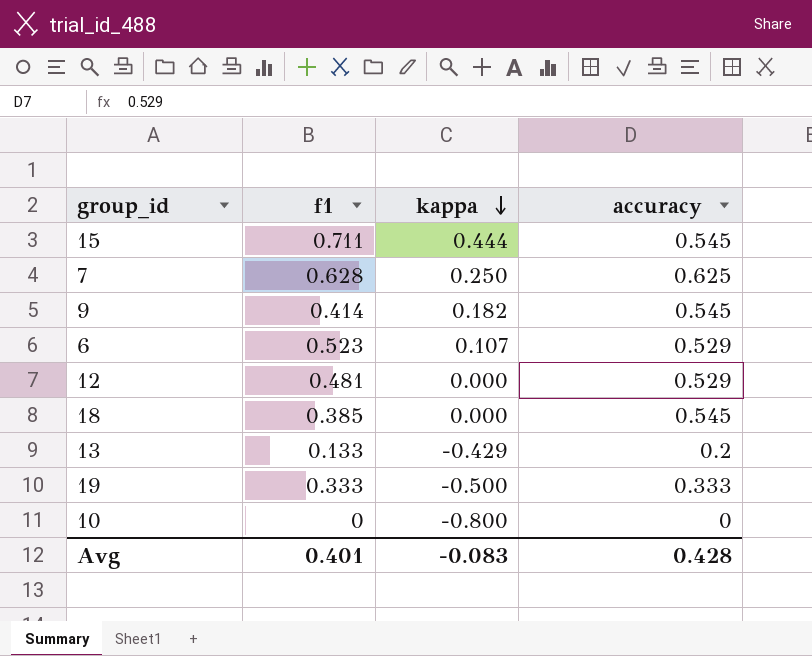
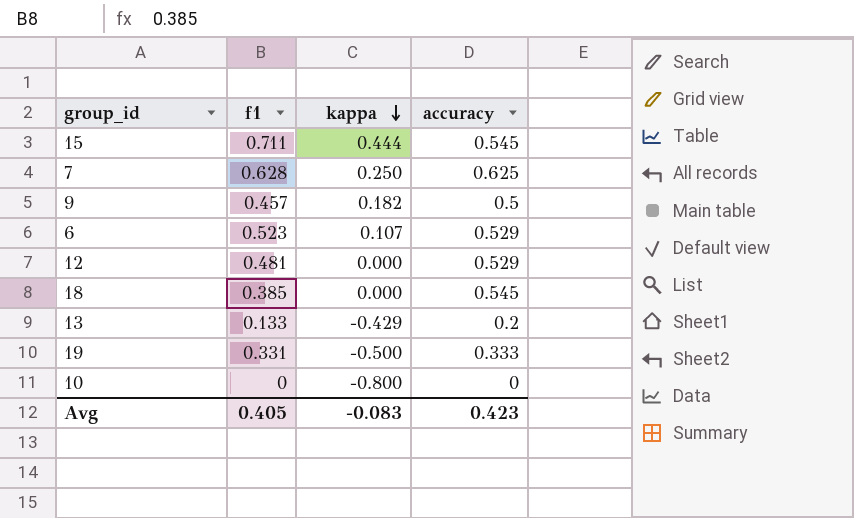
9 | f1: 0.414 -> 0.457
9 | accuracy: 0.545 -> 0.5
19 | f1: 0.333 -> 0.331
Avg | f1: 0.401 -> 0.405
Avg | accuracy: 0.428 -> 0.423

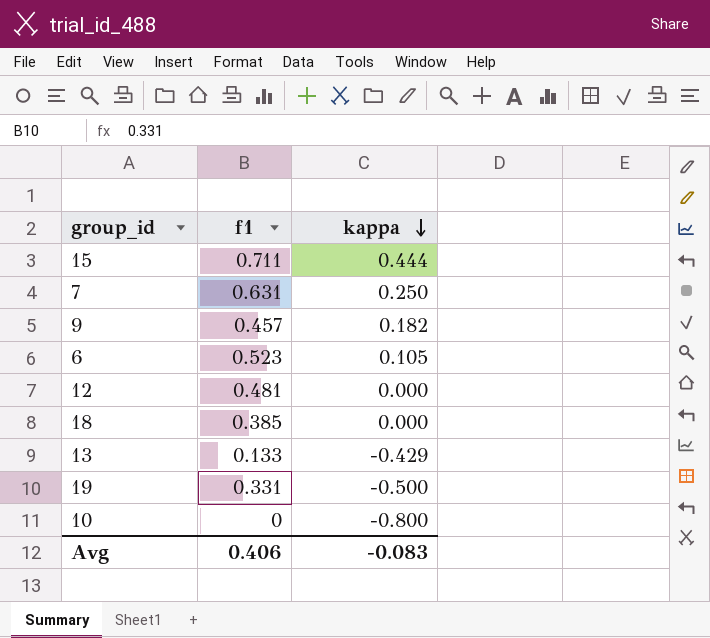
column accuracy | position: 4 -> none
7 | f1: 0.628 -> 0.631
6 | kappa: 0.107 -> 0.105
Avg | f1: 0.405 -> 0.406

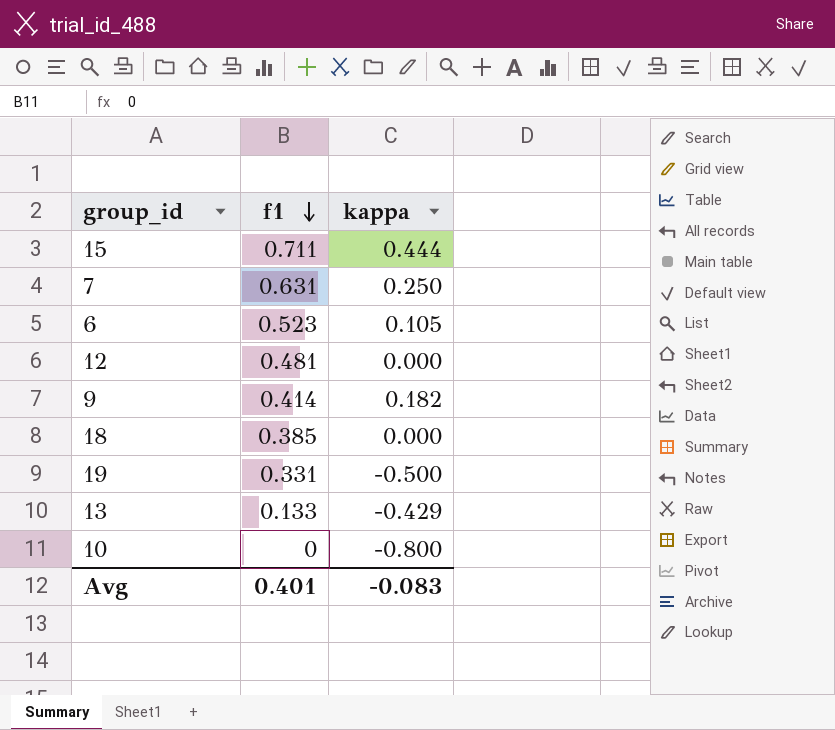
row order: kappa descending -> f1 descending
9 | f1: 0.457 -> 0.414
Avg | f1: 0.406 -> 0.401

